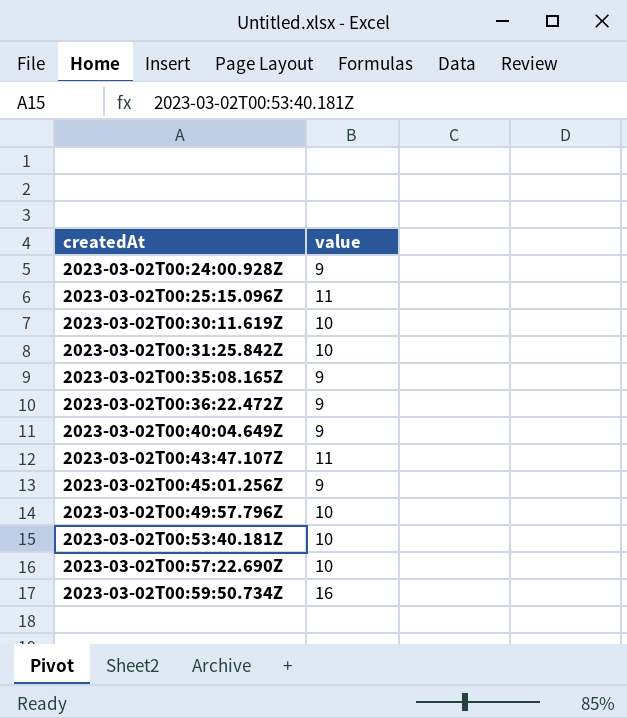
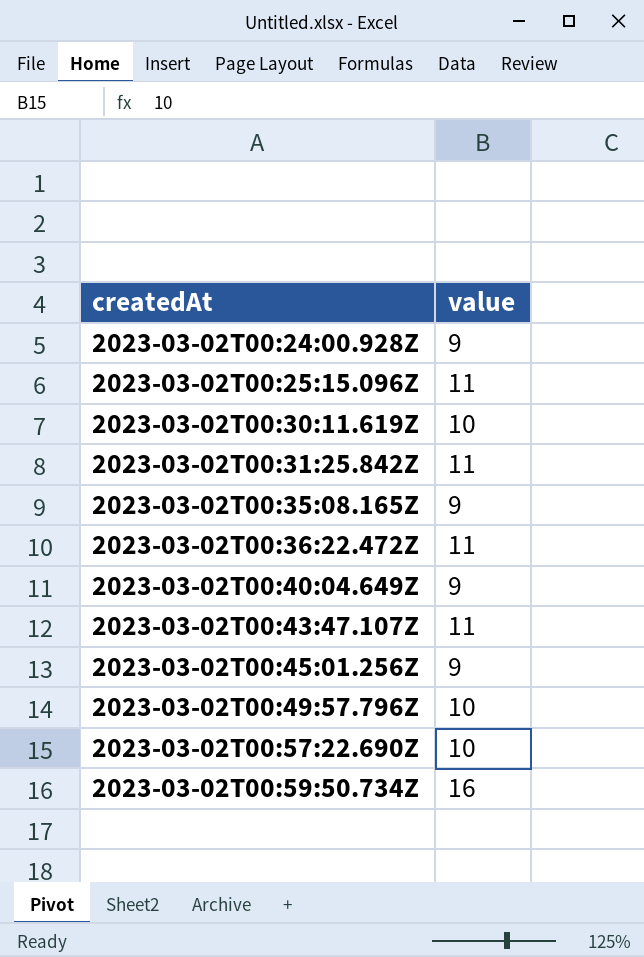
row 2023-03-02T00:53:40.181Z: 10 -> none
2023-03-02T00:31:25.842Z | value: 10 -> 11
2023-03-02T00:36:22.472Z | value: 9 -> 11

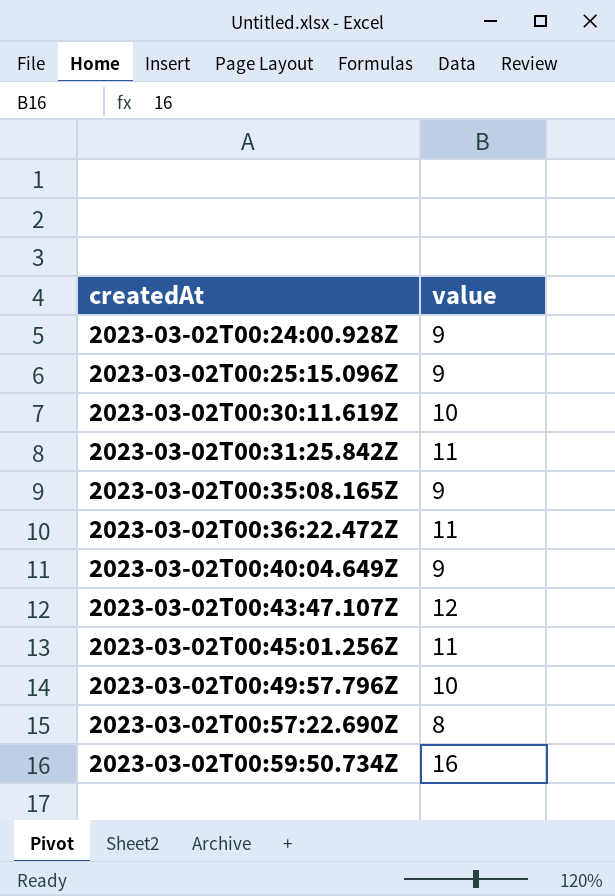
2023-03-02T00:25:15.096Z | value: 11 -> 9
2023-03-02T00:43:47.107Z | value: 11 -> 12
2023-03-02T00:45:01.256Z | value: 9 -> 11
2023-03-02T00:57:22.690Z | value: 10 -> 8

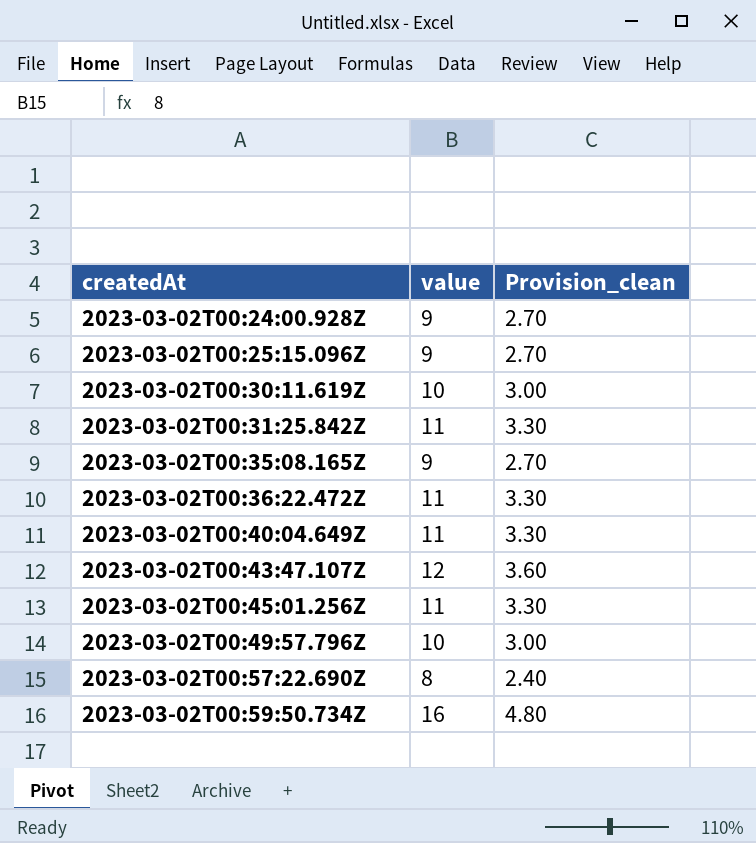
column Provision_clean | formula: none -> [value] * 0.3
2023-03-02T00:40:04.649Z | value: 9 -> 11

